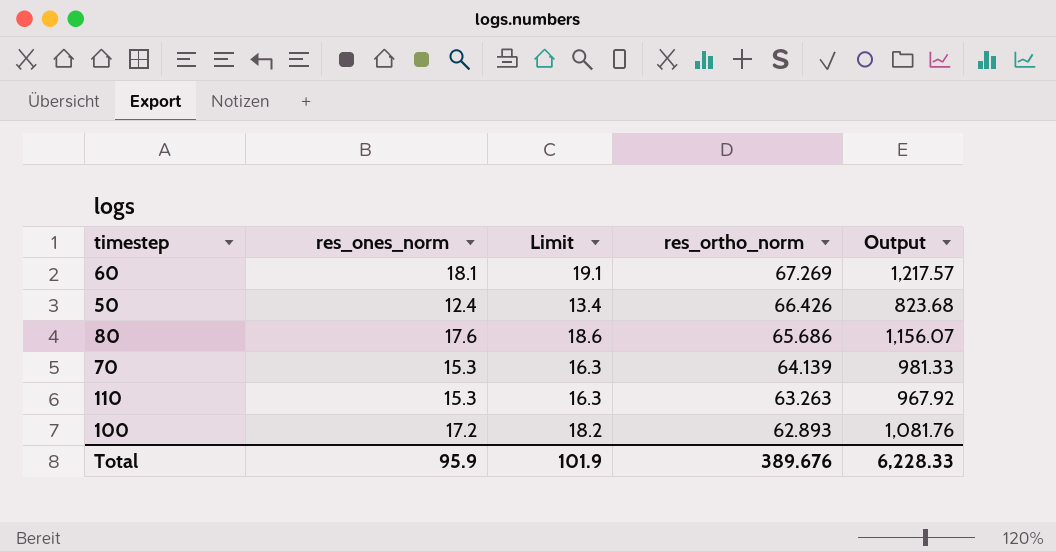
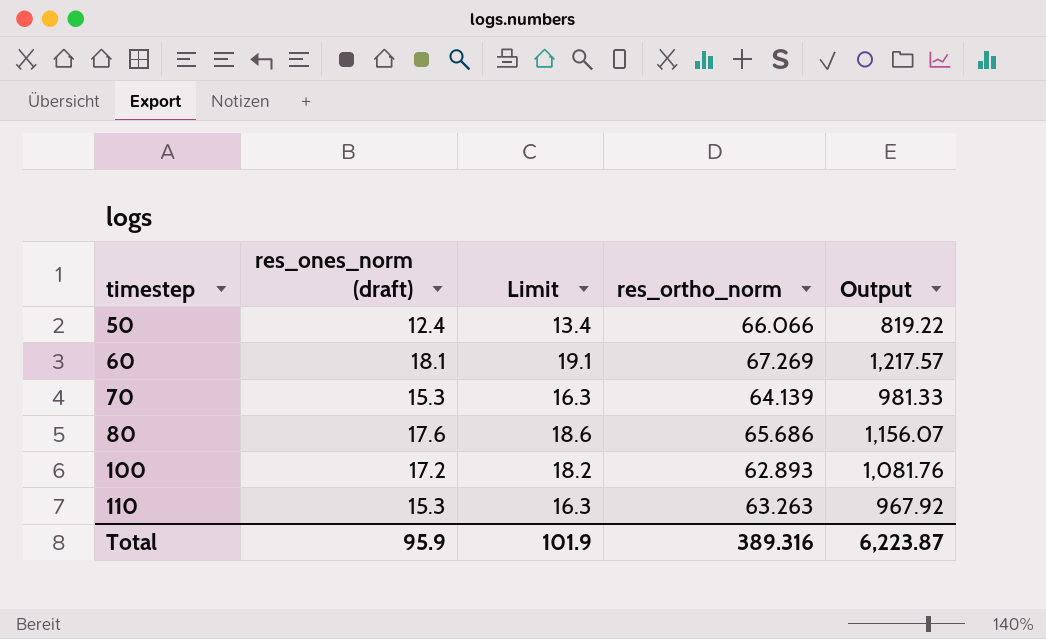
row order: res_ortho_norm descending -> timestep ascending
column name: res_ones_norm -> res_ones_norm (draft)
50 | res_ortho_norm: 66.426 -> 66.066
50 | Output: 823.68 -> 819.22
Total | res_ortho_norm: 389.676 -> 389.316
Total | Output: 6,228.33 -> 6,223.87

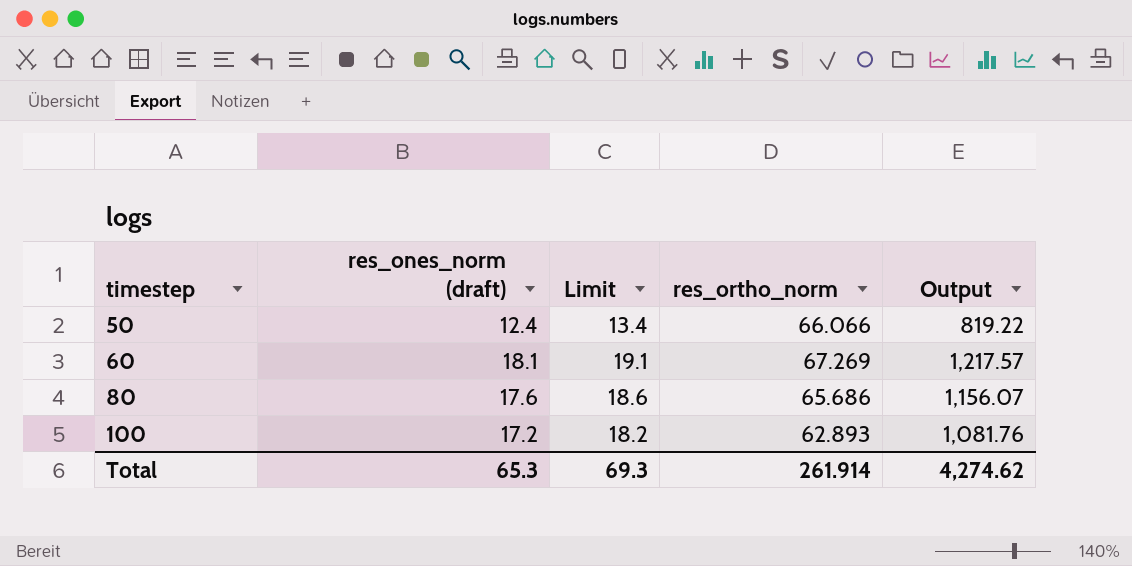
row 70: 15.3 | 16.3 | 64.139 | 981.33 -> none
row 110: 15.3 | 16.3 | 63.263 | 967.92 -> none
Total | res_ones_norm (draft): 95.9 -> 65.3
Total | Limit: 101.9 -> 69.3
Total | res_ortho_norm: 389.316 -> 261.914
Total | Output: 6,223.87 -> 4,274.62

